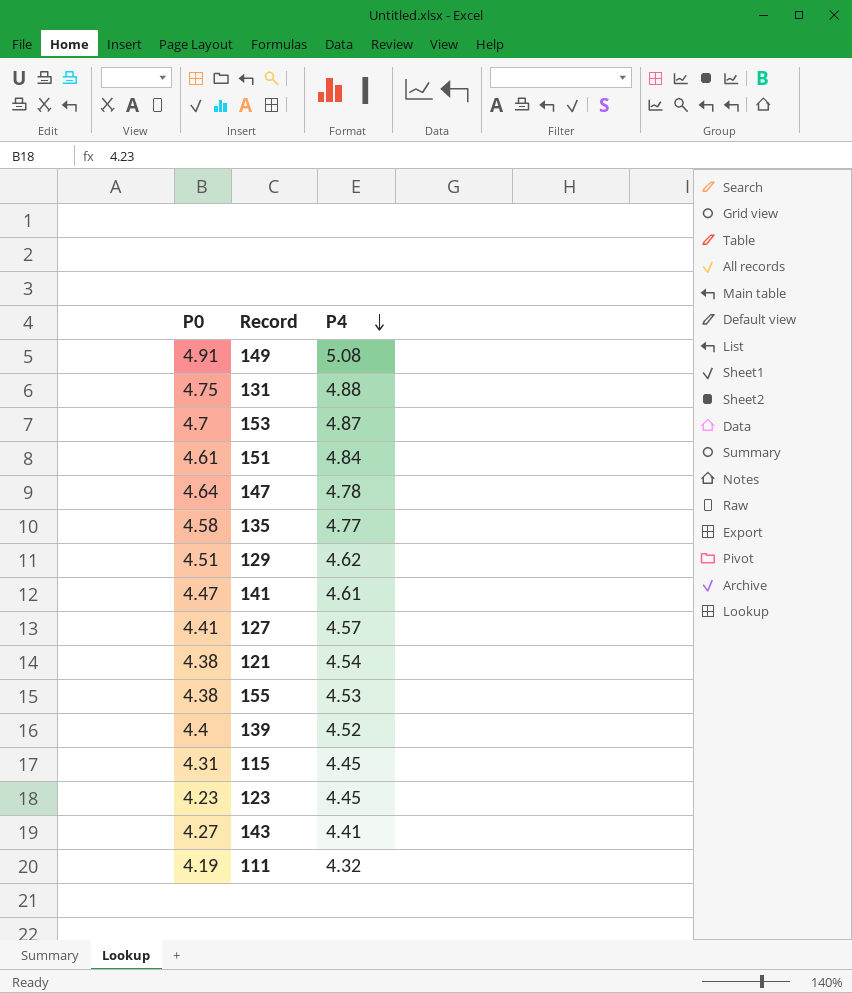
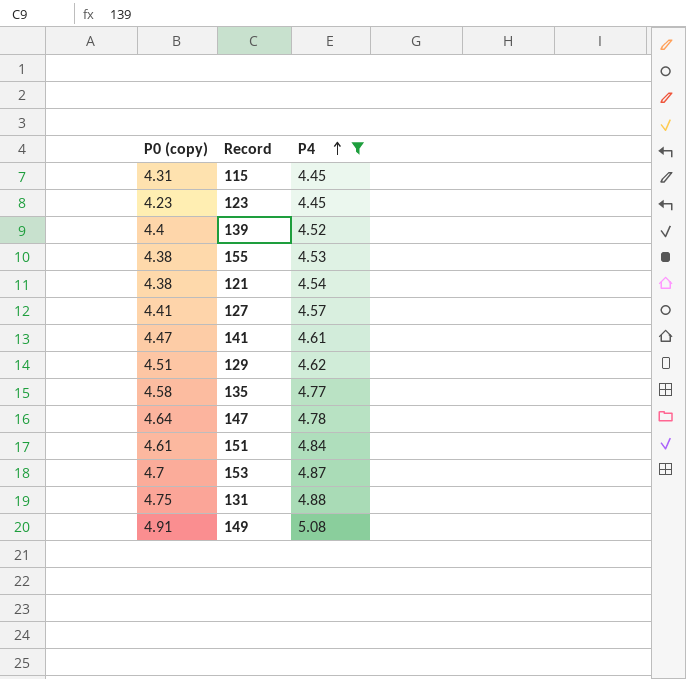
filter: none -> P4 >= 4.45
row order: P4 descending -> P4 ascending
column name: P0 -> P0 (copy)

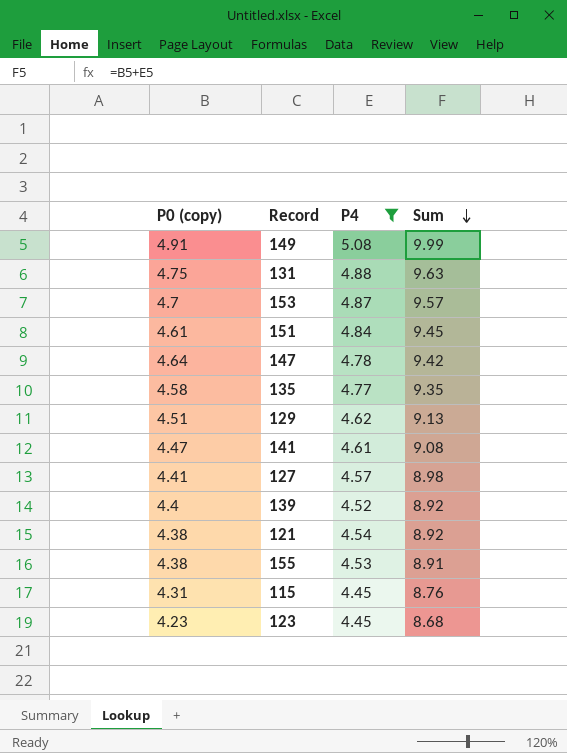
row order: P4 ascending -> Sum descending
column Sum | formula: none -> [P0 (copy)] + [P4]

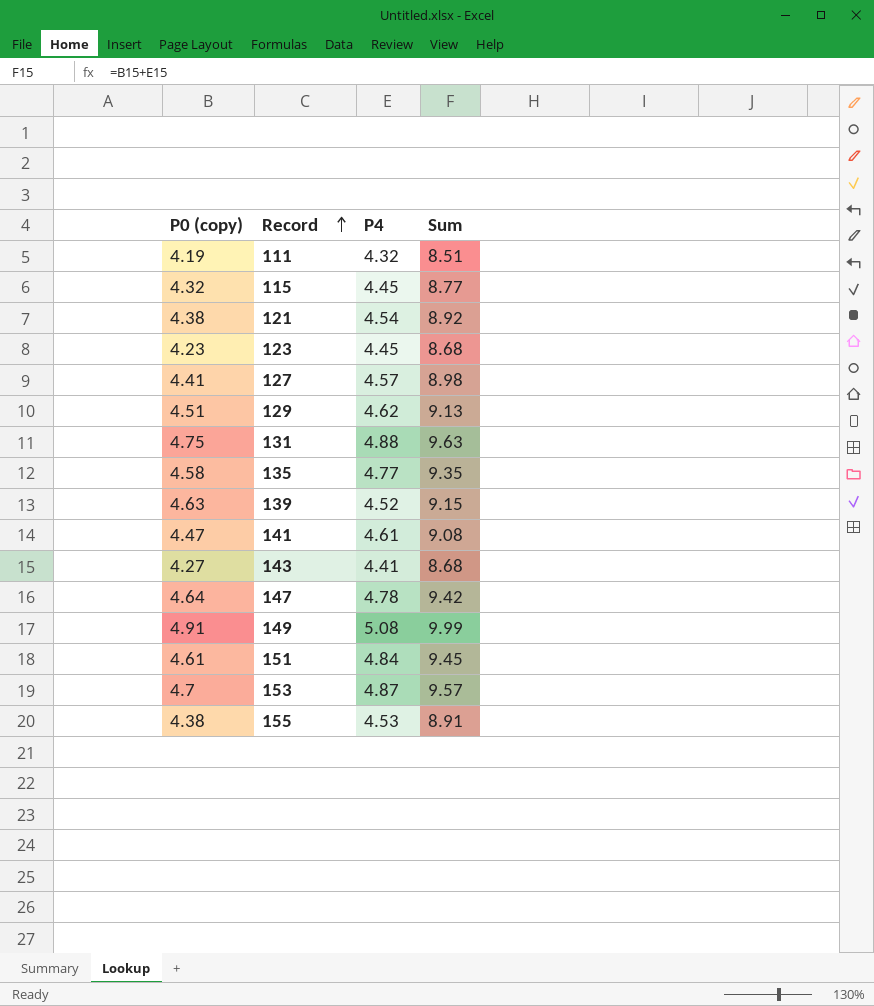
filter: P4 >= 4.45 -> none
row order: Sum descending -> Record ascending
115 | P0 (copy): 4.31 -> 4.32
115 | Sum: 8.76 -> 8.77
139 | P0 (copy): 4.4 -> 4.63
139 | Sum: 8.92 -> 9.15

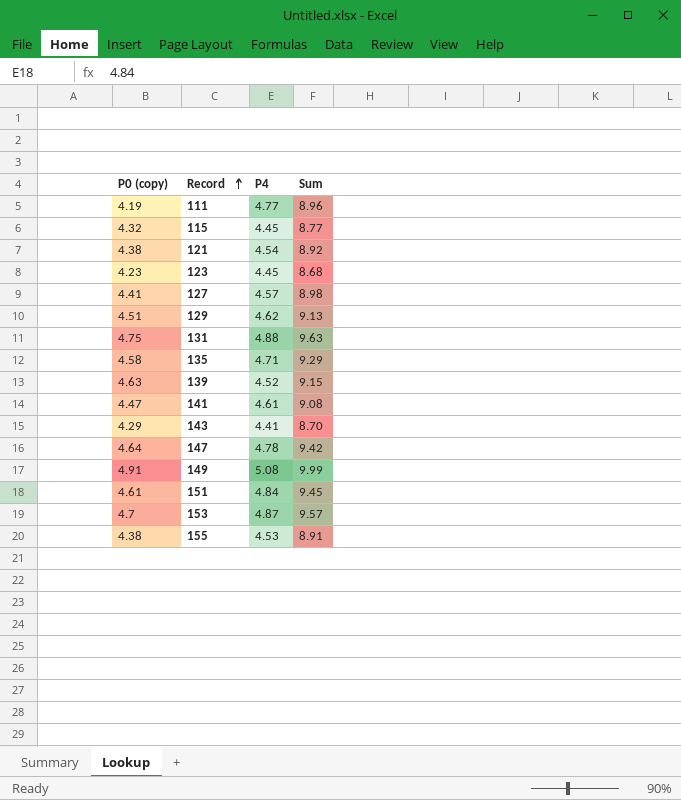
111 | P4: 4.32 -> 4.77
111 | Sum: 8.51 -> 8.96
135 | P4: 4.77 -> 4.71
135 | Sum: 9.35 -> 9.29
143 | P0 (copy): 4.27 -> 4.29
143 | Sum: 8.68 -> 8.70

